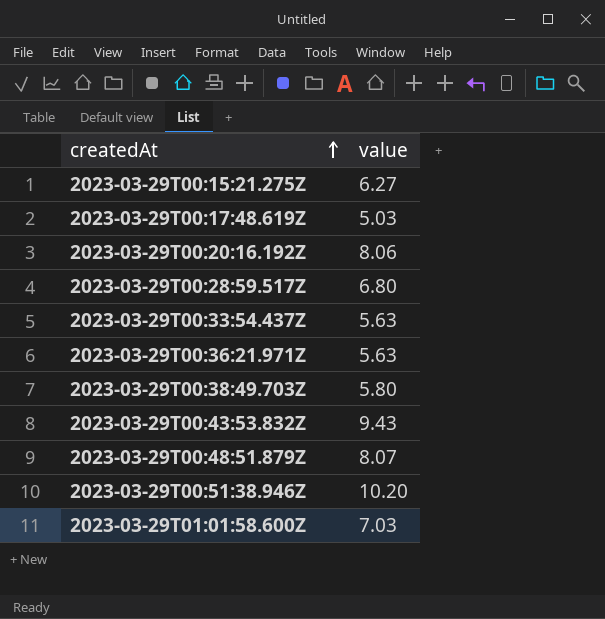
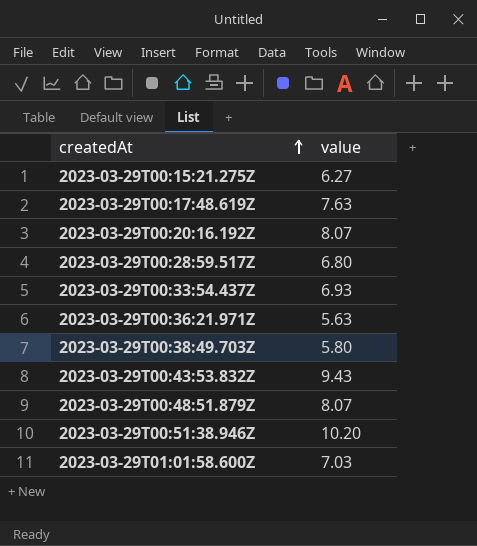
2023-03-29T00:17:48.619Z | value: 5.03 -> 7.63
2023-03-29T00:20:16.192Z | value: 8.06 -> 8.07
2023-03-29T00:33:54.437Z | value: 5.63 -> 6.93

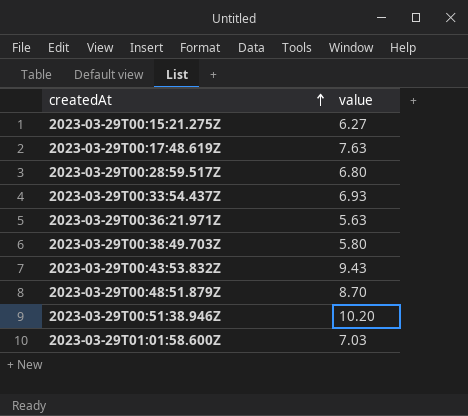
row 2023-03-29T00:20:16.192Z: 8.07 -> none
2023-03-29T00:48:51.879Z | value: 8.07 -> 8.70

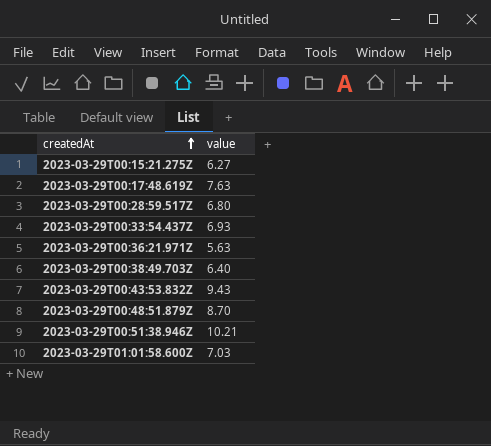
2023-03-29T00:38:49.703Z | value: 5.80 -> 6.40
2023-03-29T00:51:38.946Z | value: 10.20 -> 10.21

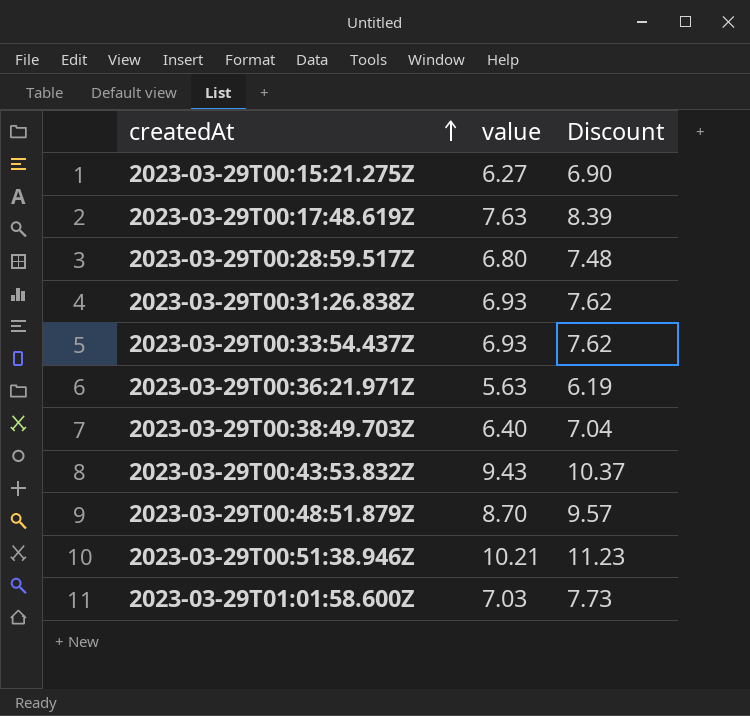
column Discount | formula: none -> [value] * 1.1
row 2023-03-29T00:31:26.838Z: none -> 6.93 | 7.62

